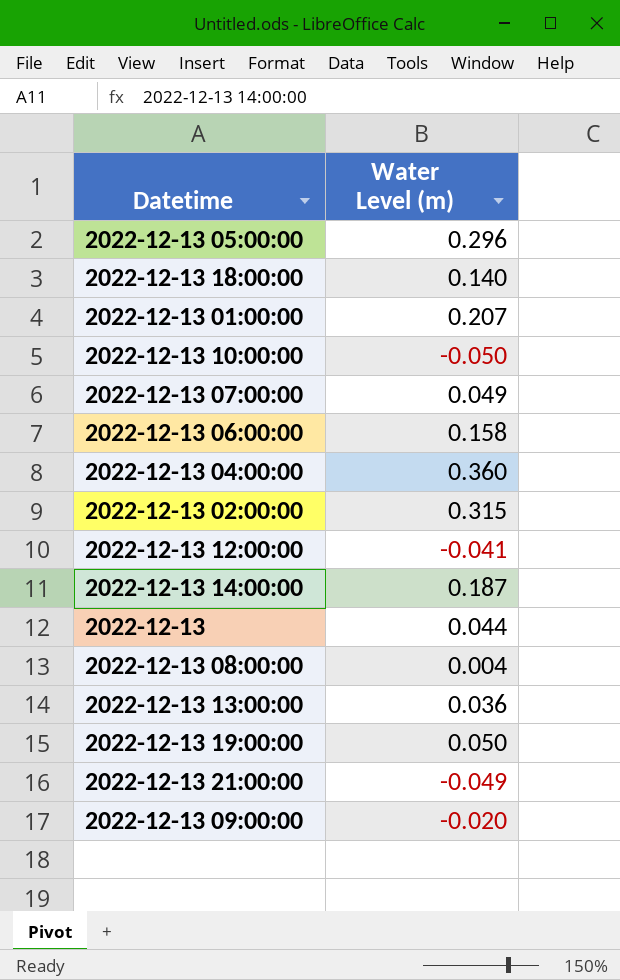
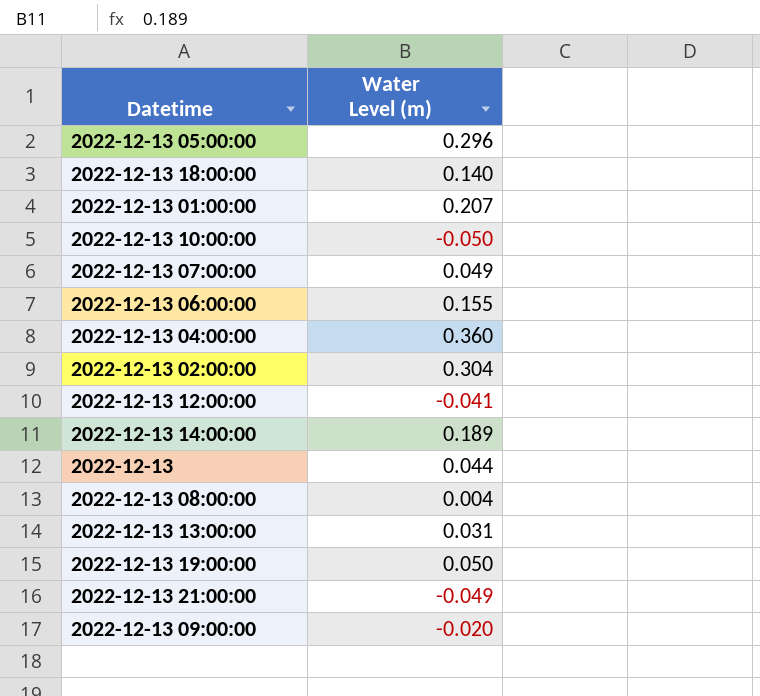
2022-12-13 06:00:00 | Water Level (m): 0.158 -> 0.155
2022-12-13 02:00:00 | Water Level (m): 0.315 -> 0.304
2022-12-13 14:00:00 | Water Level (m): 0.187 -> 0.189
2022-12-13 13:00:00 | Water Level (m): 0.036 -> 0.031

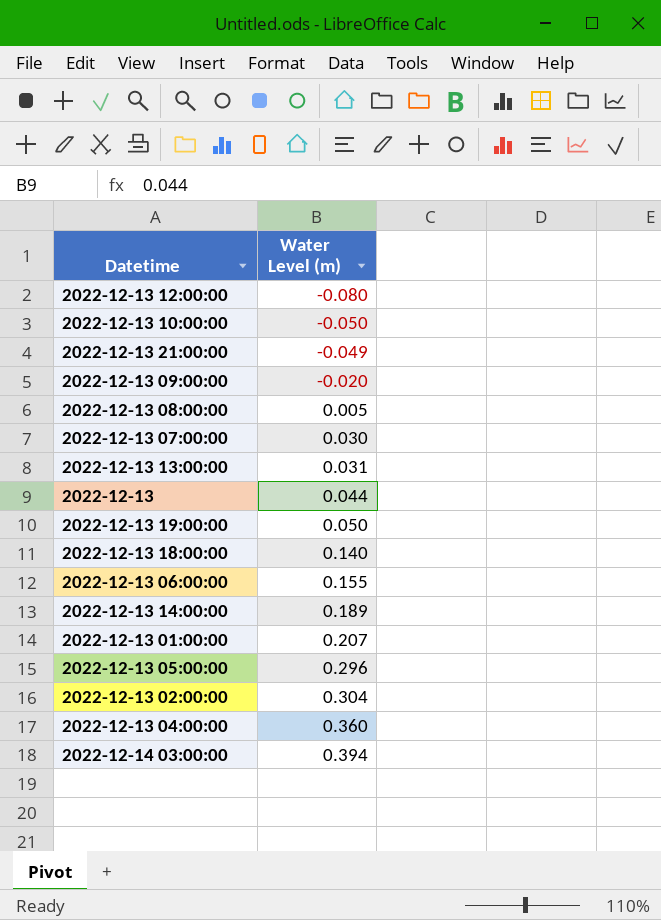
row order: none -> Water Level (m) ascending
2022-12-13 12:00:00 | Water Level (m): -0.041 -> -0.080
2022-12-13 08:00:00 | Water Level (m): 0.004 -> 0.005
2022-12-13 07:00:00 | Water Level (m): 0.049 -> 0.030
row 2022-12-14 03:00:00: none -> 0.394

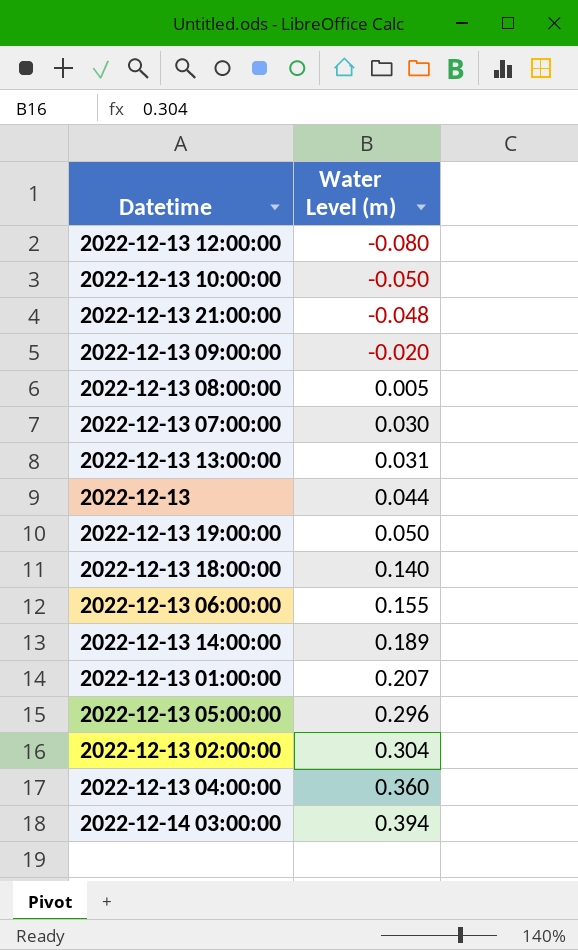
2022-12-13 21:00:00 | Water Level (m): -0.049 -> -0.048

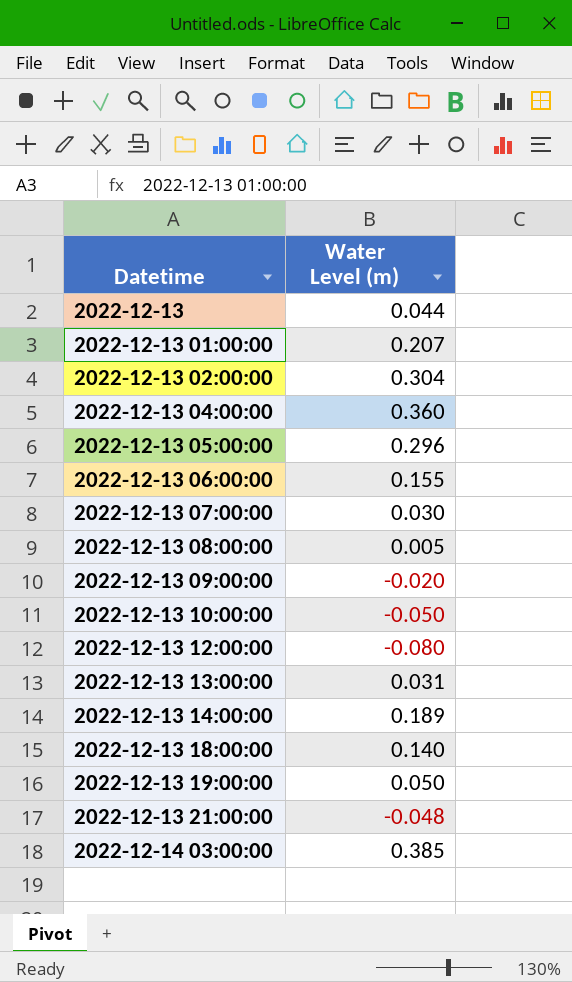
row order: Water Level (m) ascending -> Datetime ascending
2022-12-14 03:00:00 | Water Level (m): 0.394 -> 0.385

